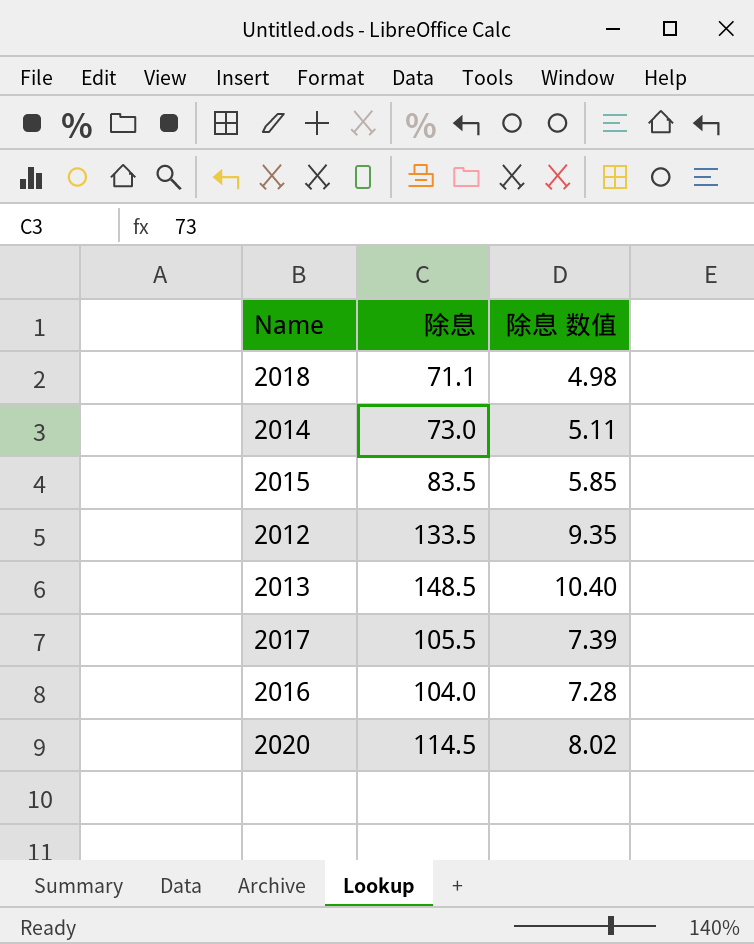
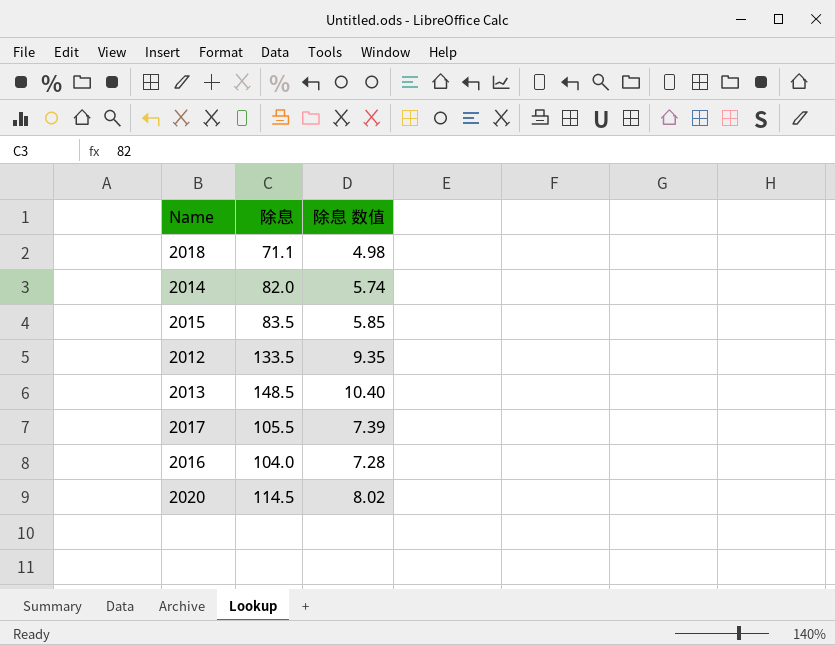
2014 | 除息: 73.0 -> 82.0
2014 | 除息 数值: 5.11 -> 5.74

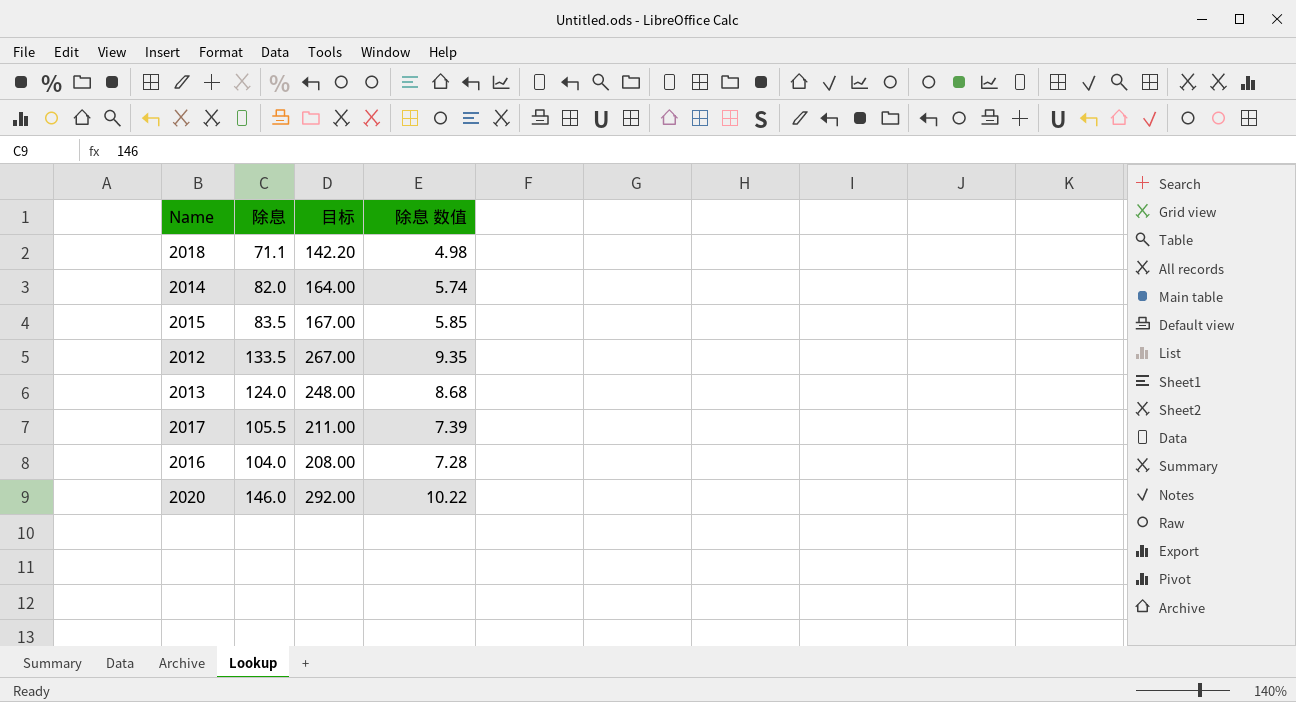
column 目标 | formula: none -> [除息] * 2
2013 | 除息: 148.5 -> 124.0
2013 | 除息 数值: 10.40 -> 8.68
2020 | 除息: 114.5 -> 146.0
2020 | 除息 数值: 8.02 -> 10.22

